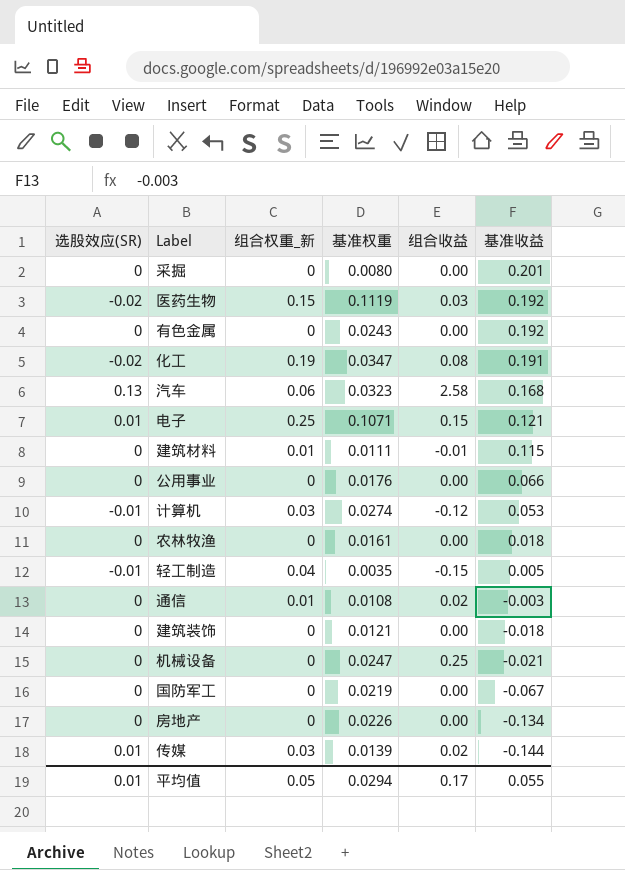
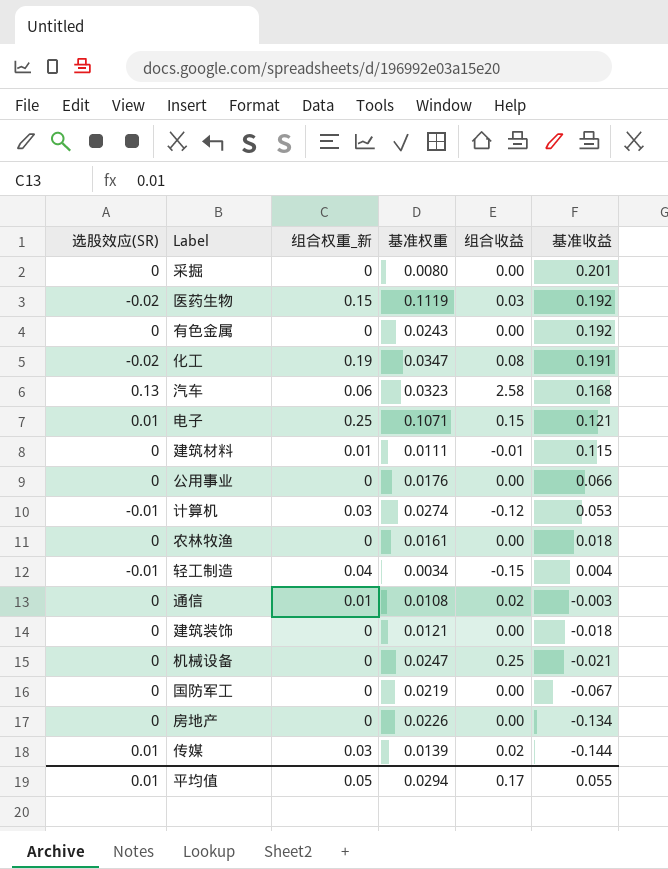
轻工制造 | 基准权重: 0.0035 -> 0.0034
轻工制造 | 基准收益: 0.005 -> 0.004

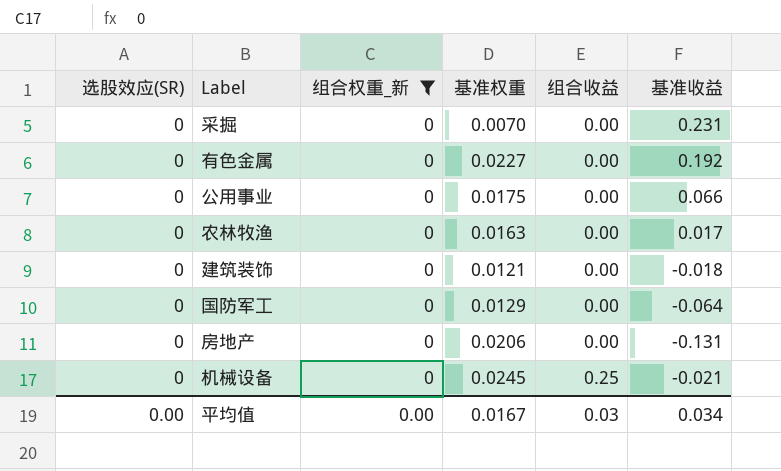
filter: none -> 组合权重_新 = 0
row order: 基准收益 descending -> 组合收益 ascending
采掘 | 基准权重: 0.0080 -> 0.0070
采掘 | 基准收益: 0.201 -> 0.231
有色金属 | 基准权重: 0.0243 -> 0.0227
公用事业 | 基准权重: 0.0176 -> 0.0175
农林牧渔 | 基准权重: 0.0161 -> 0.0163
农林牧渔 | 基准收益: 0.018 -> 0.017
国防军工 | 基准权重: 0.0219 -> 0.0129
国防军工 | 基准收益: -0.067 -> -0.064
房地产 | 基准权重: 0.0226 -> 0.0206
房地产 | 基准收益: -0.134 -> -0.131
机械设备 | 基准权重: 0.0247 -> 0.0245
平均值 | 选股效应(SR): 0.01 -> 0.00
平均值 | 组合权重_新: 0.05 -> 0.00
平均值 | 基准权重: 0.0294 -> 0.0167
平均值 | 组合收益: 0.17 -> 0.03
平均值 | 基准收益: 0.055 -> 0.034

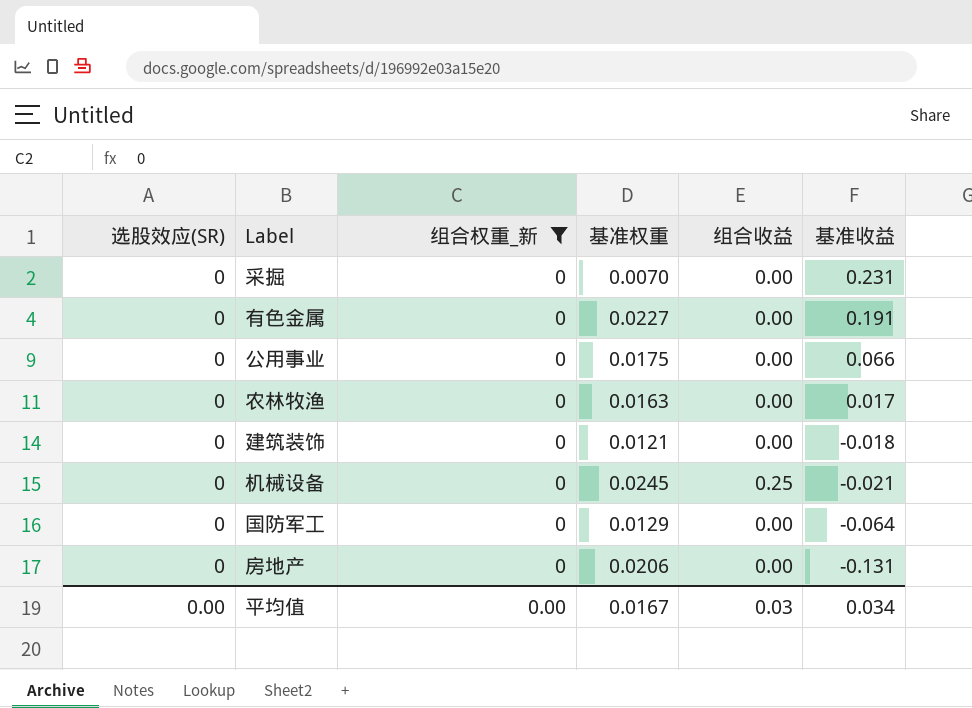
row order: 组合收益 ascending -> 基准收益 descending
有色金属 | 基准收益: 0.192 -> 0.191

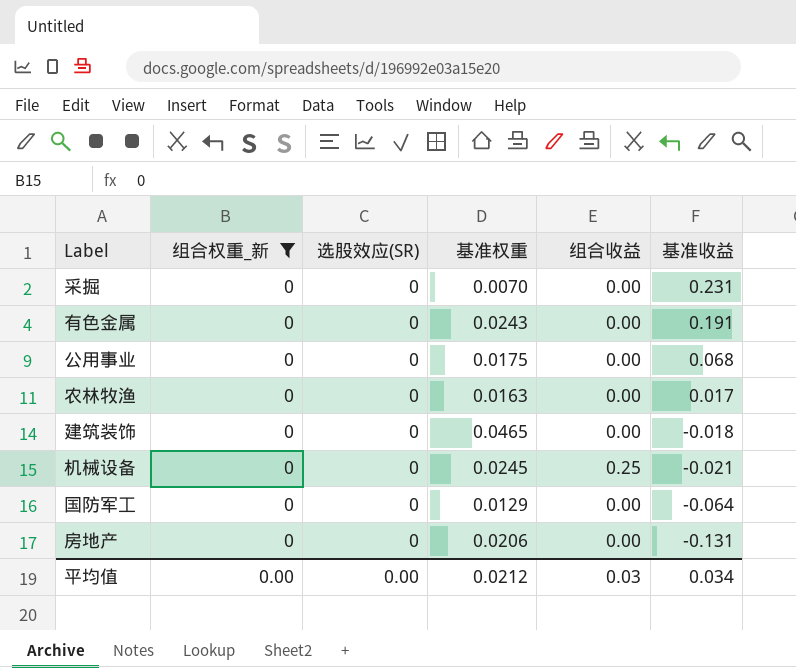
column 选股效应(SR) | position: 1 -> 3
有色金属 | 基准权重: 0.0227 -> 0.0243
公用事业 | 基准收益: 0.066 -> 0.068
建筑装饰 | 基准权重: 0.0121 -> 0.0465
平均值 | 基准权重: 0.0167 -> 0.0212

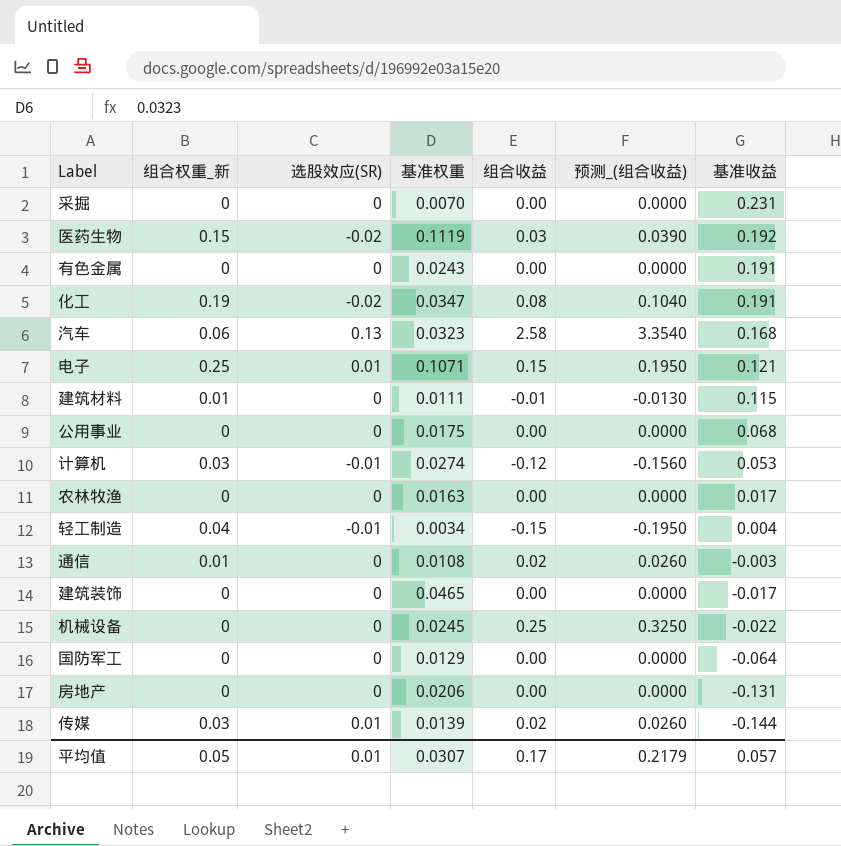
filter: 组合权重_新 = 0 -> none
column 预测_(组合收益) | formula: none -> [组合收益] * 1.3
建筑装饰 | 基准收益: -0.018 -> -0.017
机械设备 | 基准收益: -0.021 -> -0.022
平均值 | 组合权重_新: 0.00 -> 0.05
平均值 | 选股效应(SR): 0.00 -> 0.01
平均值 | 基准权重: 0.0212 -> 0.0307
平均值 | 组合收益: 0.03 -> 0.17
平均值 | 基准收益: 0.034 -> 0.057

